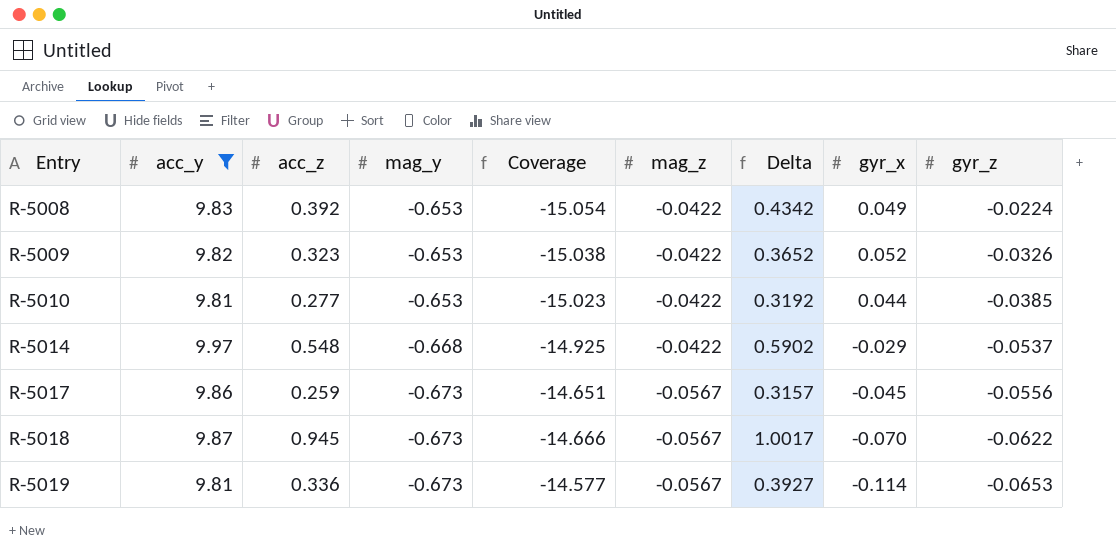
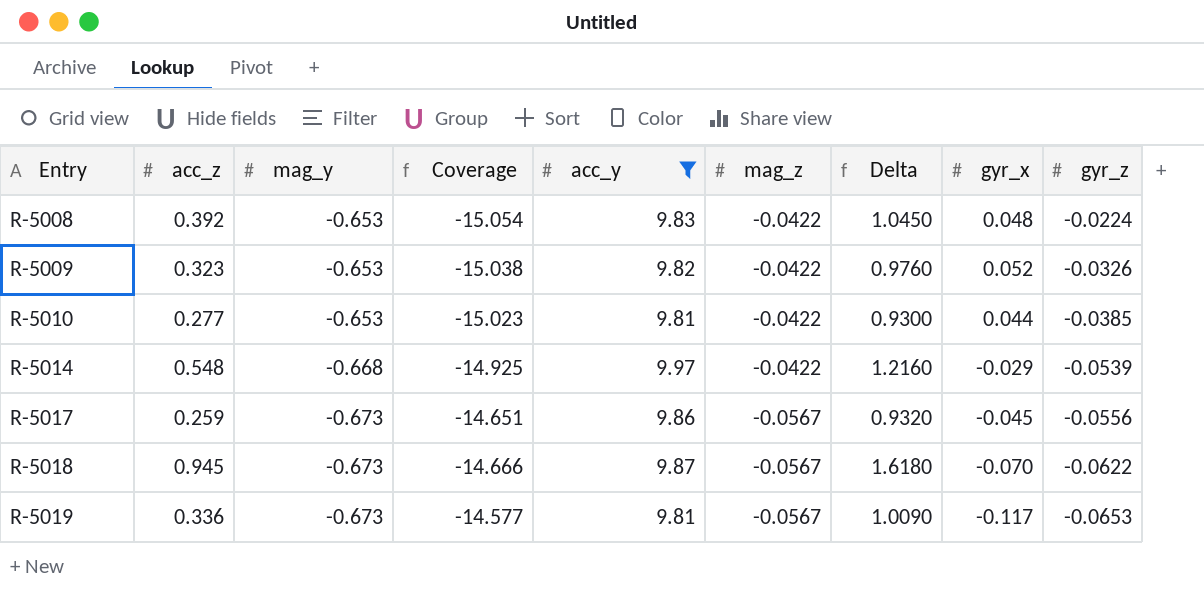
column acc_y | position: 2 -> 5
column Delta | formula: [acc_z] - [mag_z] -> [acc_z] - [mag_y]
R-5008 | gyr_x: 0.049 -> 0.048
R-5014 | gyr_z: -0.0537 -> -0.0539
R-5019 | gyr_x: -0.114 -> -0.117

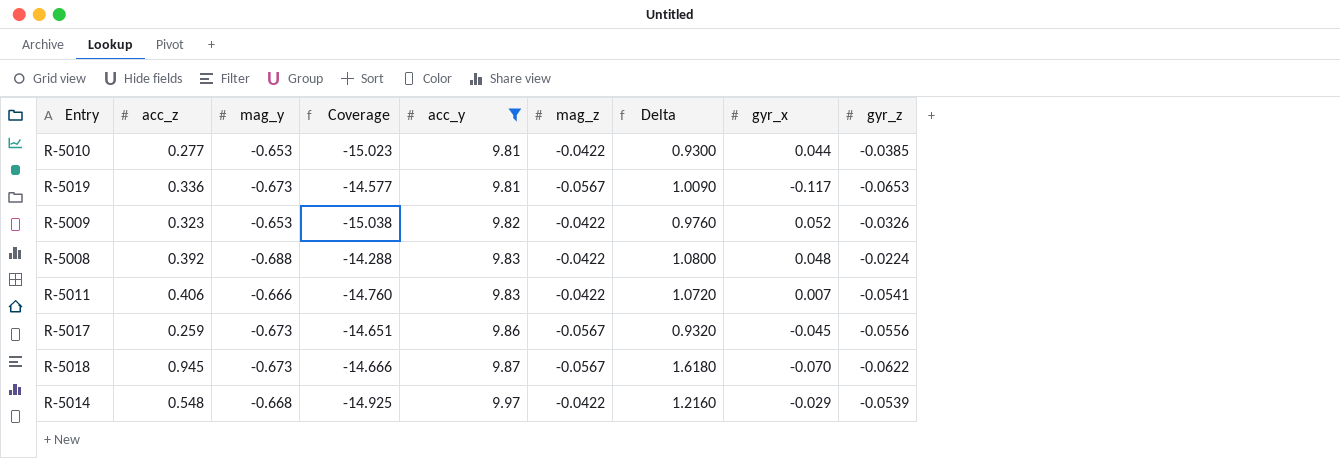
row order: Entry ascending -> acc_y ascending
R-5008 | mag_y: -0.653 -> -0.688
R-5008 | Coverage: -15.054 -> -14.288
R-5008 | Delta: 1.0450 -> 1.0800
row R-5011: none -> 0.406 | -0.666 | -14.760 | 9.83 | -0.0422 | 1.0720 | 0.007 | -0.0541

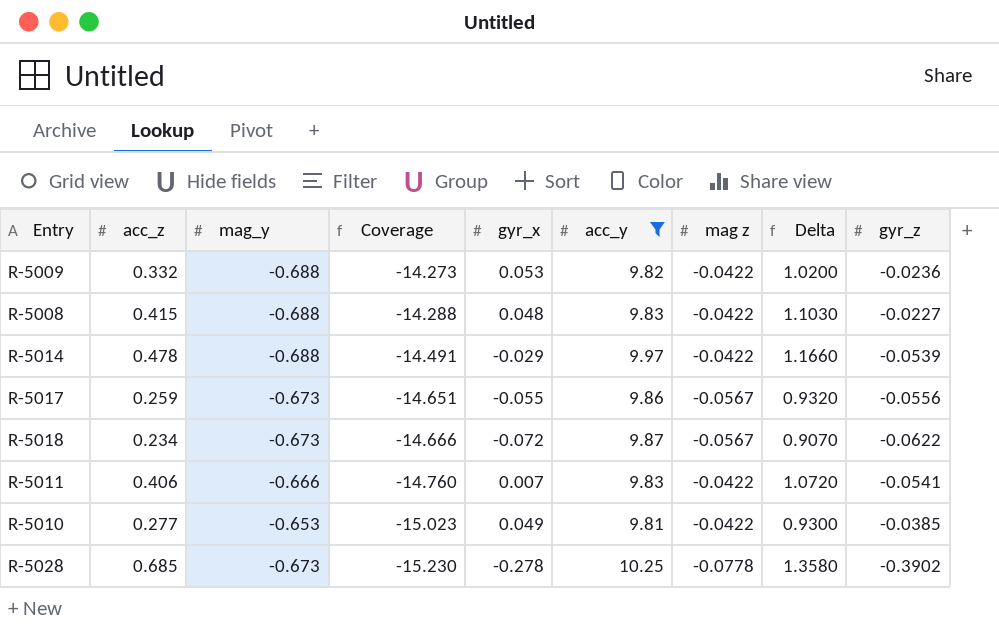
row order: acc_y ascending -> Coverage descending
column gyr_x | position: 8 -> 5
column name: mag_z -> mag z
row R-5019: 0.336 | -0.673 | -14.577 | 9.81 | -0.0567 | 1.0090 | -0.117 | -0.0653 -> none
R-5009 | acc_z: 0.323 -> 0.332
R-5009 | mag_y: -0.653 -> -0.688
R-5009 | Coverage: -15.038 -> -14.273
R-5009 | gyr_x: 0.052 -> 0.053
R-5009 | Delta: 0.9760 -> 1.0200
R-5009 | gyr_z: -0.0326 -> -0.0236
R-5008 | acc_z: 0.392 -> 0.415
R-5008 | Delta: 1.0800 -> 1.1030
R-5008 | gyr_z: -0.0224 -> -0.0227
R-5014 | acc_z: 0.548 -> 0.478
R-5014 | mag_y: -0.668 -> -0.688
R-5014 | Coverage: -14.925 -> -14.491
R-5014 | Delta: 1.2160 -> 1.1660
R-5017 | gyr_x: -0.045 -> -0.055
R-5018 | acc_z: 0.945 -> 0.234
R-5018 | gyr_x: -0.070 -> -0.072
R-5018 | Delta: 1.6180 -> 0.9070
R-5010 | gyr_x: 0.044 -> 0.049
row R-5028: none -> 0.685 | -0.673 | -15.230 | -0.278 | 10.25 | -0.0778 | 1.3580 | -0.3902

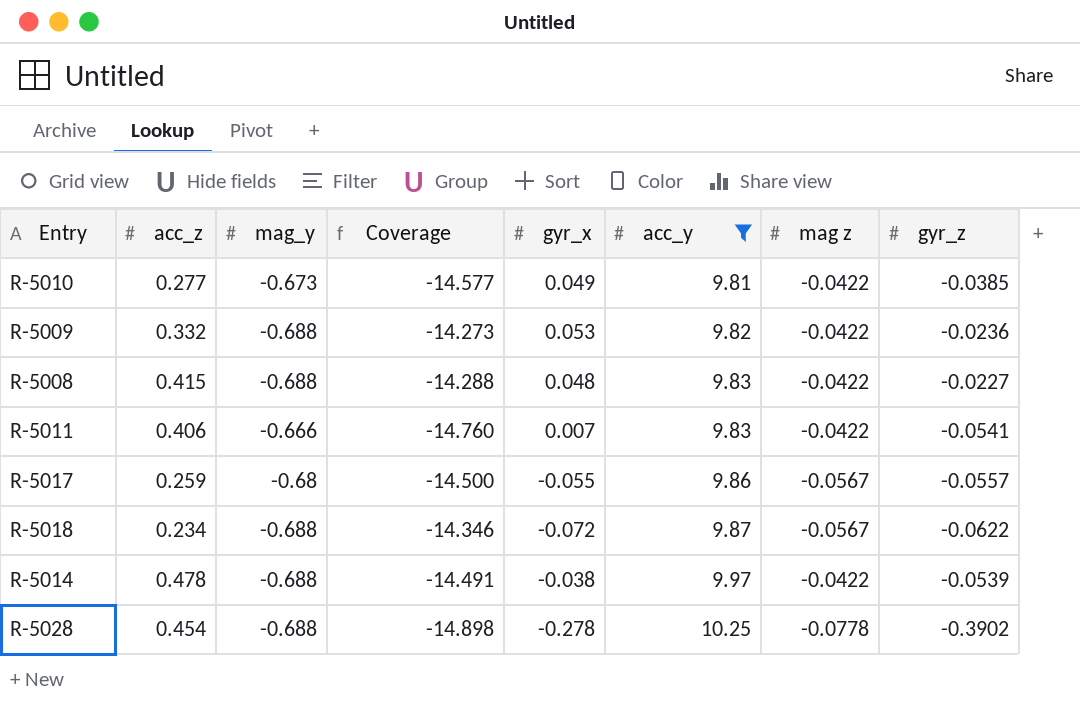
row order: Coverage descending -> acc_y ascending
column Delta | formula: [acc_z] - [mag_y] -> none
R-5010 | mag_y: -0.653 -> -0.673
R-5010 | Coverage: -15.023 -> -14.577
R-5017 | mag_y: -0.673 -> -0.68
R-5017 | Coverage: -14.651 -> -14.500
R-5017 | gyr_z: -0.0556 -> -0.0557
R-5018 | mag_y: -0.673 -> -0.688
R-5018 | Coverage: -14.666 -> -14.346
R-5014 | gyr_x: -0.029 -> -0.038
R-5028 | acc_z: 0.685 -> 0.454
R-5028 | mag_y: -0.673 -> -0.688
R-5028 | Coverage: -15.230 -> -14.898

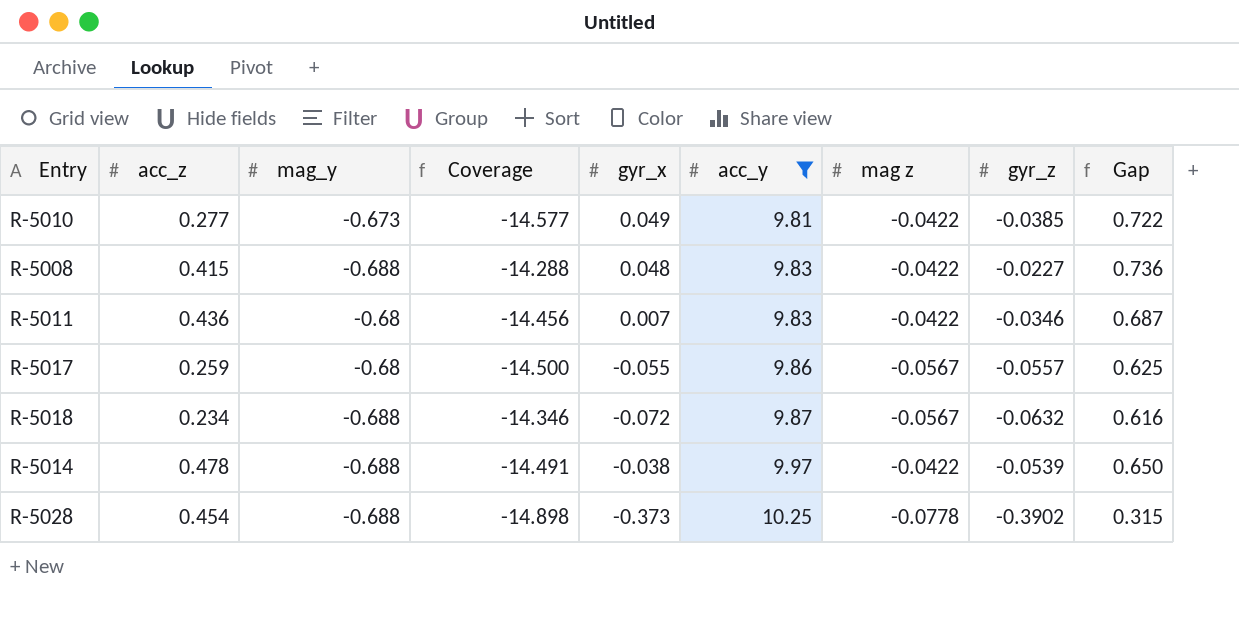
column Gap | formula: none -> [gyr_x] - [mag_y]
row R-5009: 0.332 | -0.688 | -14.273 | 0.053 | 9.82 | -0.0422 | -0.0236 -> none
R-5011 | acc_z: 0.406 -> 0.436
R-5011 | mag_y: -0.666 -> -0.68
R-5011 | Coverage: -14.760 -> -14.456
R-5011 | gyr_z: -0.0541 -> -0.0346
R-5018 | gyr_z: -0.0622 -> -0.0632
R-5028 | gyr_x: -0.278 -> -0.373

